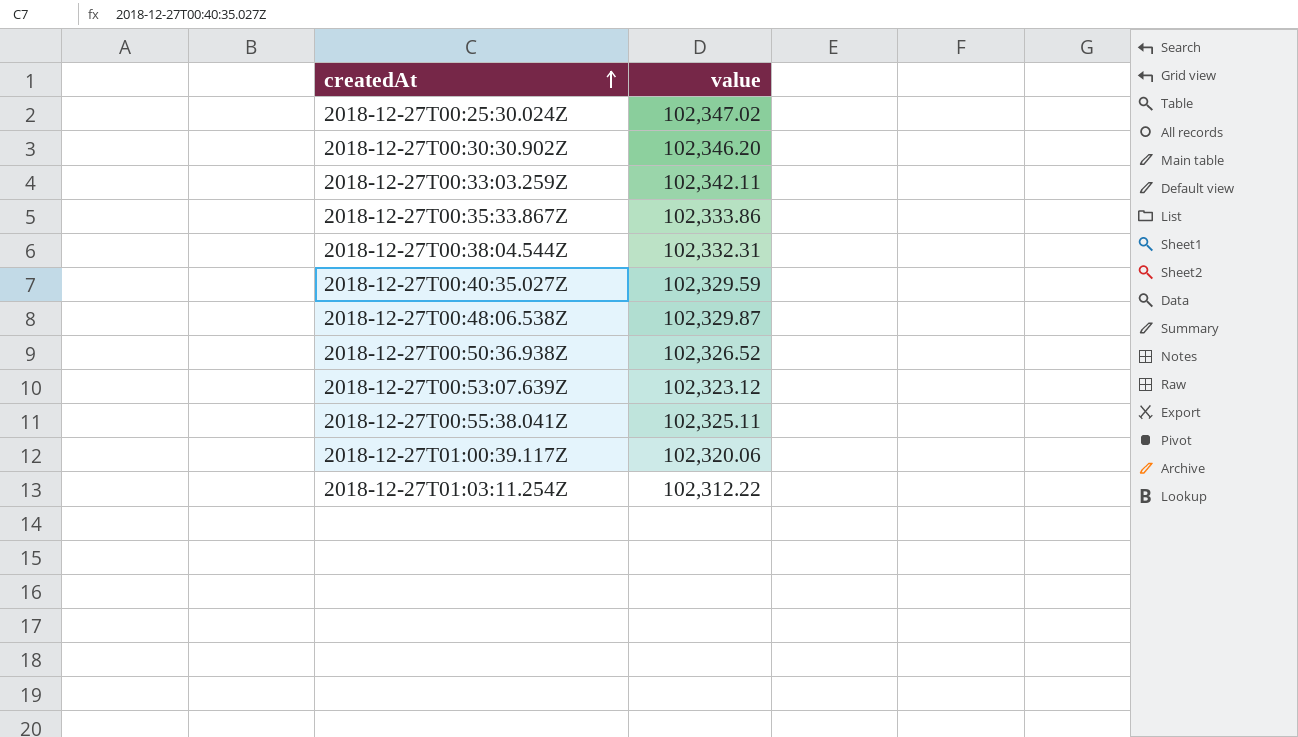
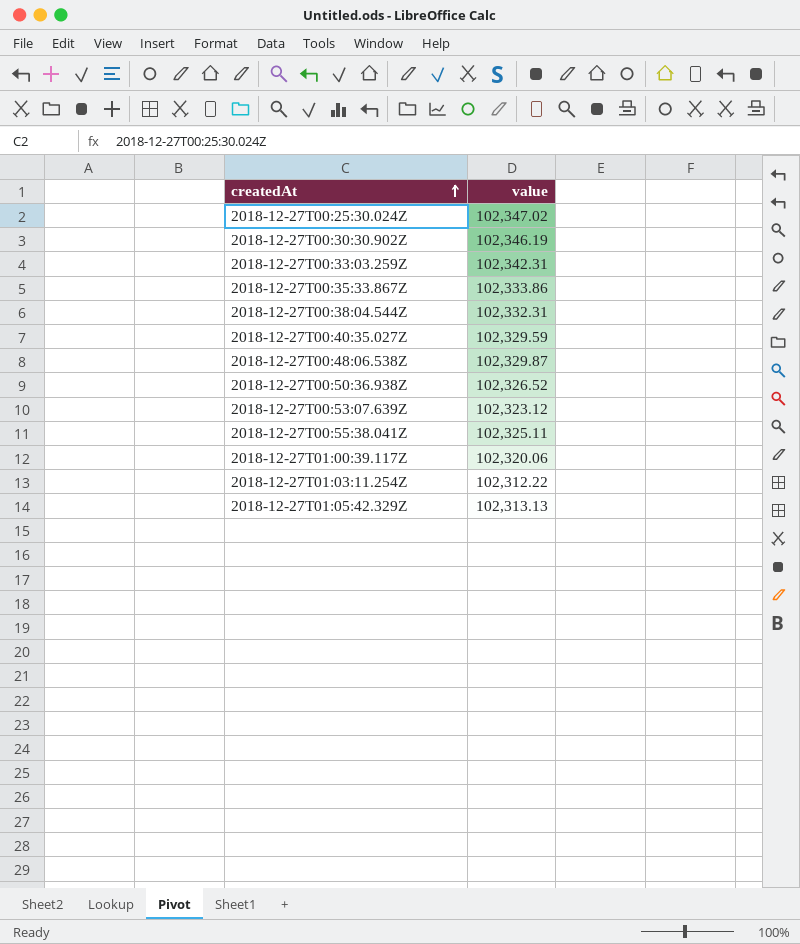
2018-12-27T00:30:30.902Z | value: 102,346.20 -> 102,346.19
2018-12-27T00:33:03.259Z | value: 102,342.11 -> 102,342.31
row 2018-12-27T01:05:42.329Z: none -> 102,313.13

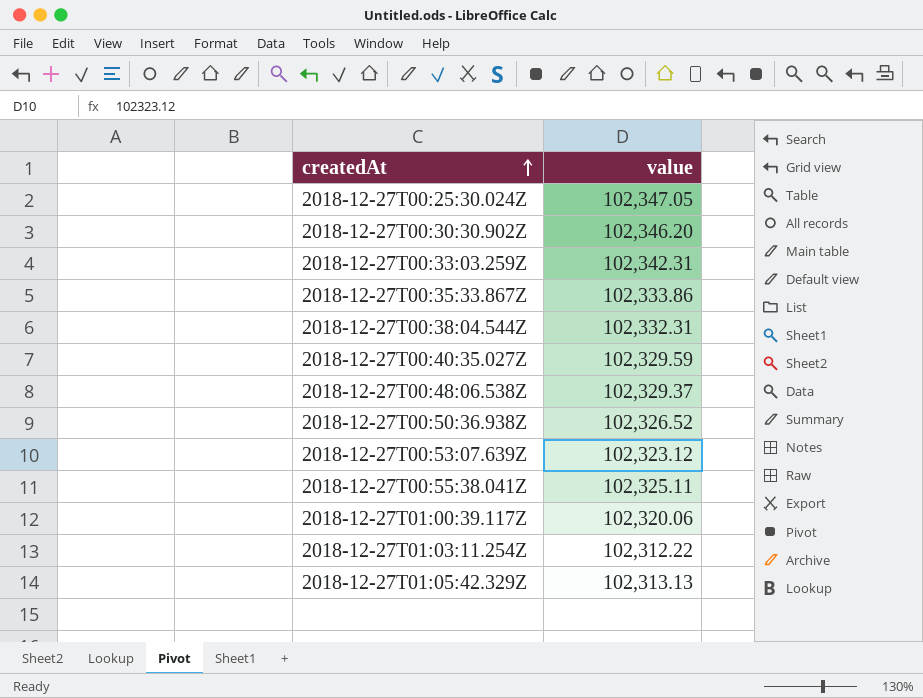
2018-12-27T00:25:30.024Z | value: 102,347.02 -> 102,347.05
2018-12-27T00:30:30.902Z | value: 102,346.19 -> 102,346.20
2018-12-27T00:48:06.538Z | value: 102,329.87 -> 102,329.37

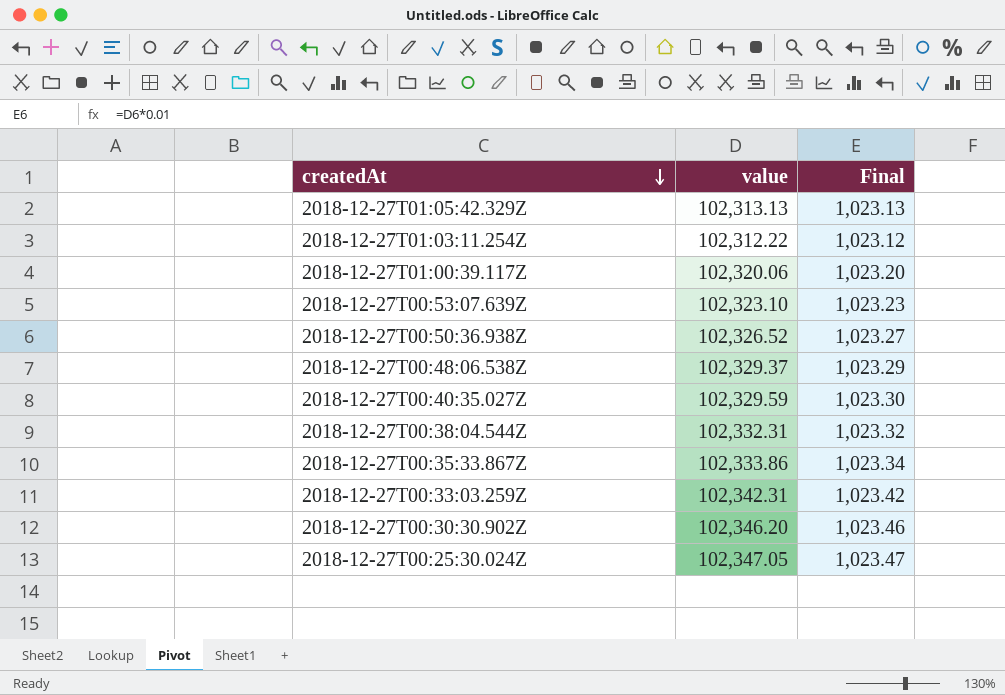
row order: createdAt ascending -> createdAt descending
column Final | formula: none -> [value] * 0.01
row 2018-12-27T00:55:38.041Z: 102,325.11 -> none
2018-12-27T00:53:07.639Z | value: 102,323.12 -> 102,323.10

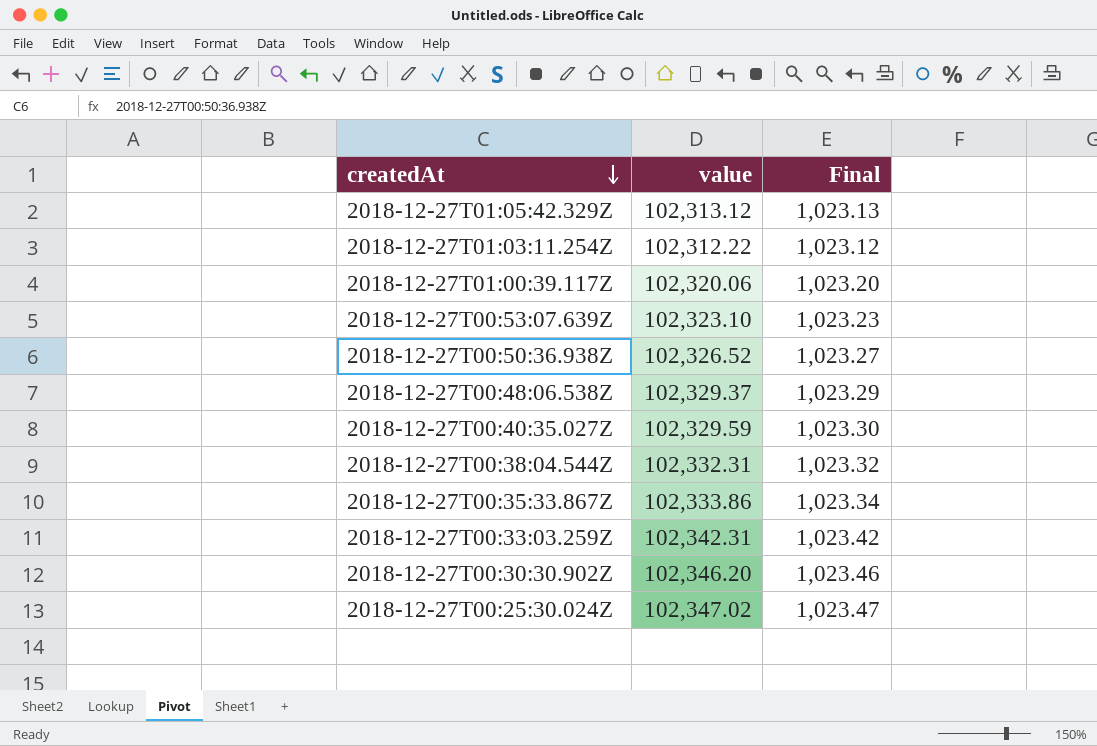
2018-12-27T01:05:42.329Z | value: 102,313.13 -> 102,313.12
2018-12-27T00:25:30.024Z | value: 102,347.05 -> 102,347.02

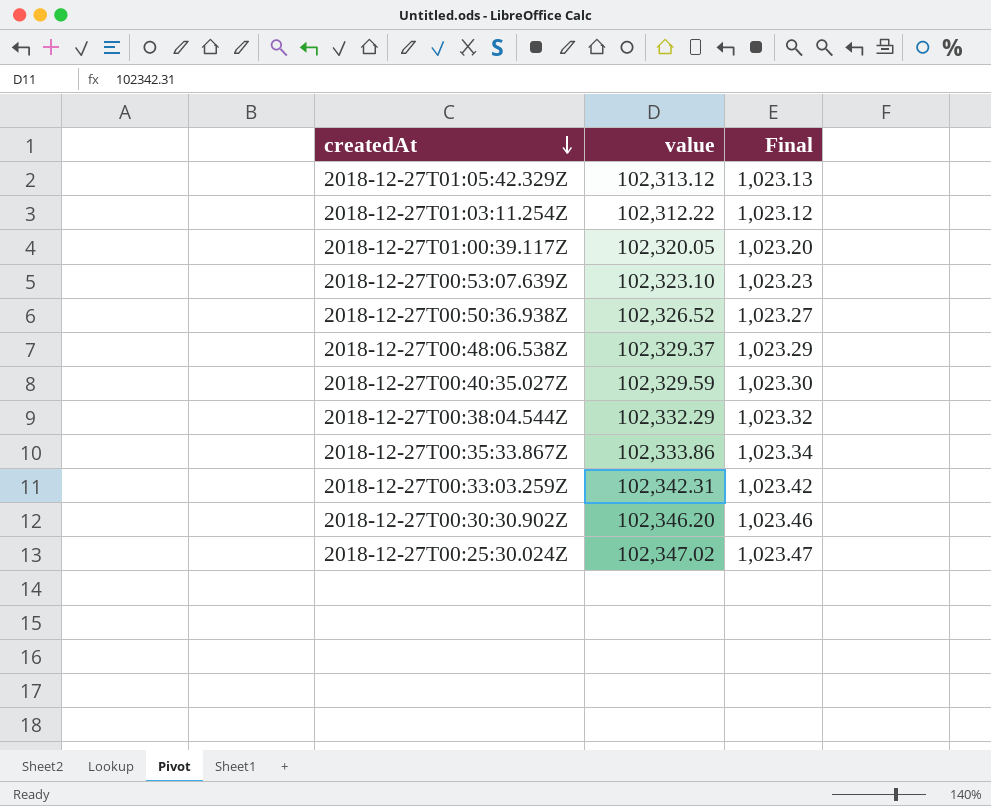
2018-12-27T01:00:39.117Z | value: 102,320.06 -> 102,320.05
2018-12-27T00:38:04.544Z | value: 102,332.31 -> 102,332.29

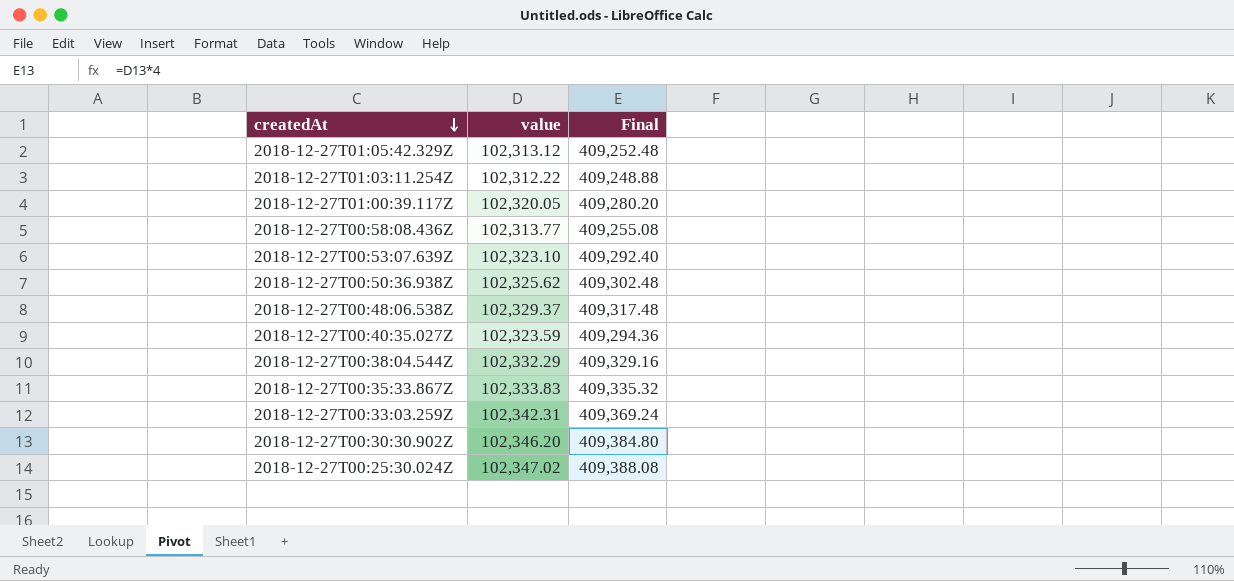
column Final | formula: [value] * 0.01 -> [value] * 4
row 2018-12-27T00:58:08.436Z: none -> 102,313.77 | 409,255.08
2018-12-27T00:50:36.938Z | value: 102,326.52 -> 102,325.62
2018-12-27T00:40:35.027Z | value: 102,329.59 -> 102,323.59
2018-12-27T00:35:33.867Z | value: 102,333.86 -> 102,333.83

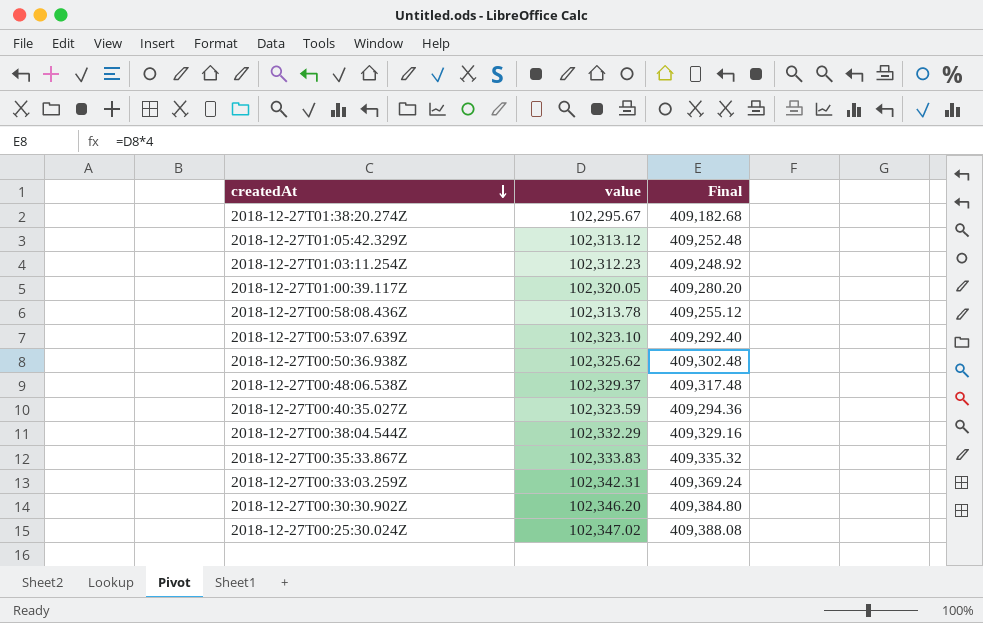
row 2018-12-27T01:38:20.274Z: none -> 102,295.67 | 409,182.68
2018-12-27T01:03:11.254Z | value: 102,312.22 -> 102,312.23
2018-12-27T01:03:11.254Z | Final: 409,248.88 -> 409,248.92
2018-12-27T00:58:08.436Z | value: 102,313.77 -> 102,313.78
2018-12-27T00:58:08.436Z | Final: 409,255.08 -> 409,255.12

